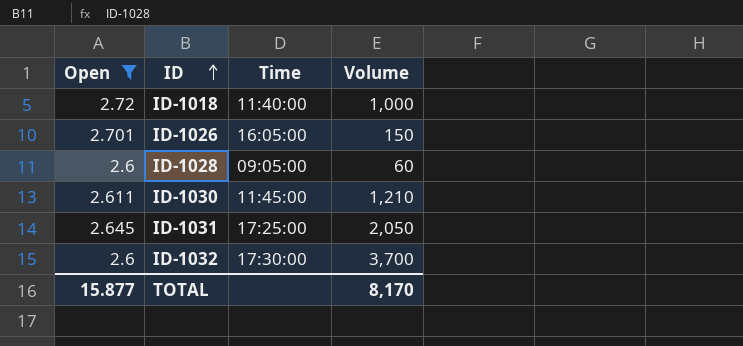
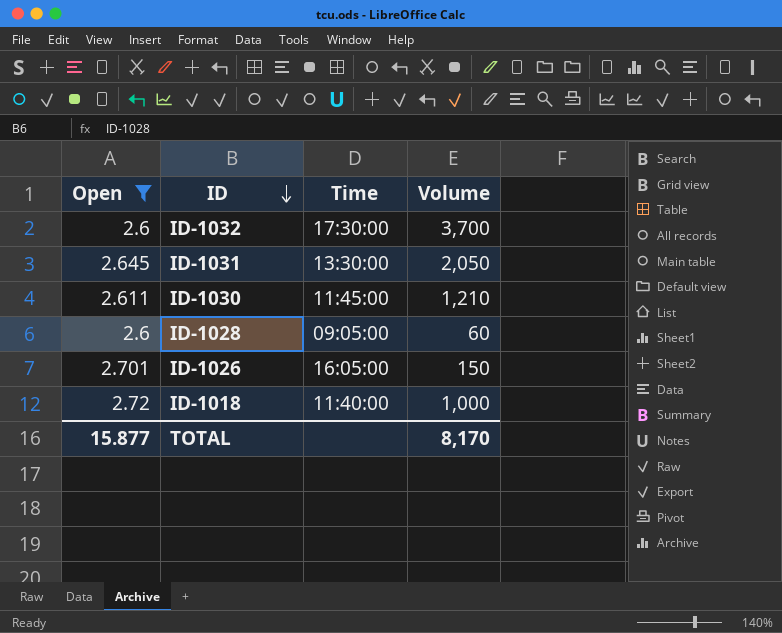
row order: ID ascending -> ID descending
ID-1031 | Time: 17:25:00 -> 13:30:00

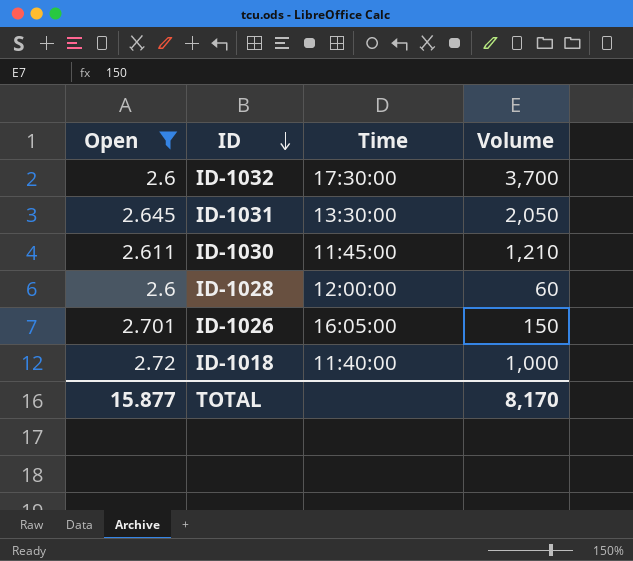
ID-1028 | Time: 09:05:00 -> 12:00:00

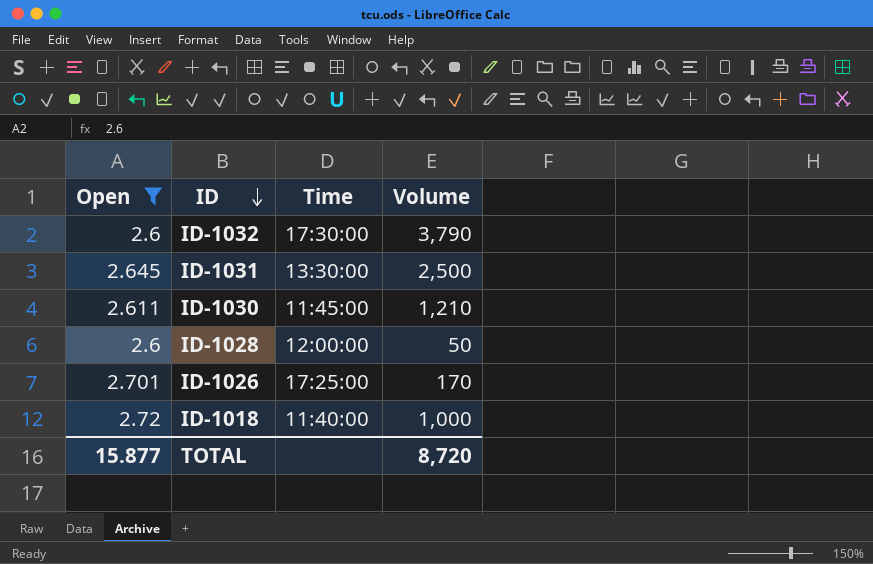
ID-1032 | Volume: 3,700 -> 3,790
ID-1031 | Volume: 2,050 -> 2,500
ID-1028 | Volume: 60 -> 50
ID-1026 | Time: 16:05:00 -> 17:25:00
ID-1026 | Volume: 150 -> 170
TOTAL | Volume: 8,170 -> 8,720

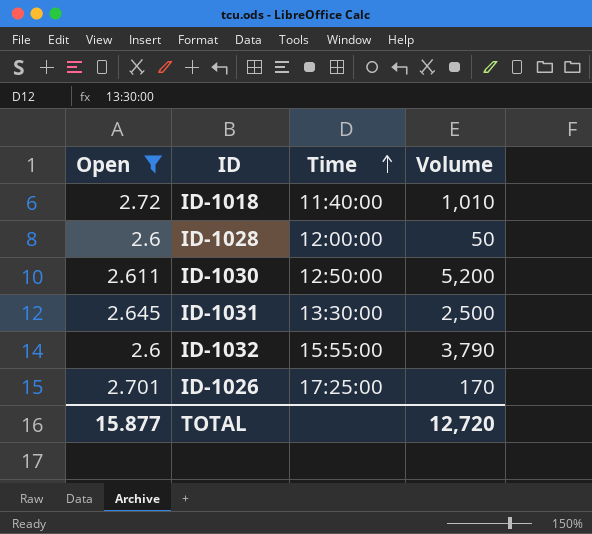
row order: ID descending -> Time ascending
ID-1018 | Volume: 1,000 -> 1,010
ID-1030 | Time: 11:45:00 -> 12:50:00
ID-1030 | Volume: 1,210 -> 5,200
ID-1032 | Time: 17:30:00 -> 15:55:00
TOTAL | Volume: 8,720 -> 12,720

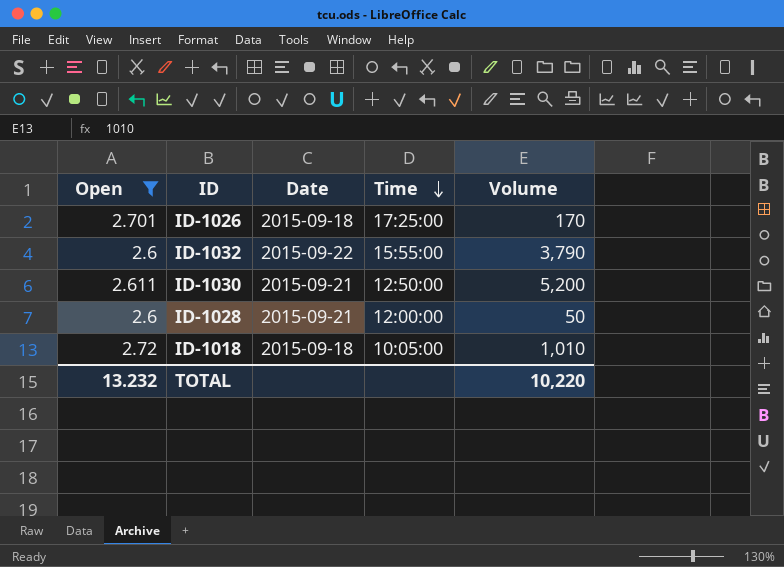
row order: Time ascending -> Time descending
column Date | position: none -> 3
row ID-1031: 2.645 | 13:30:00 | 2,500 -> none
ID-1018 | Time: 11:40:00 -> 10:05:00
TOTAL | Open: 15.877 -> 13.232
TOTAL | Volume: 12,720 -> 10,220

